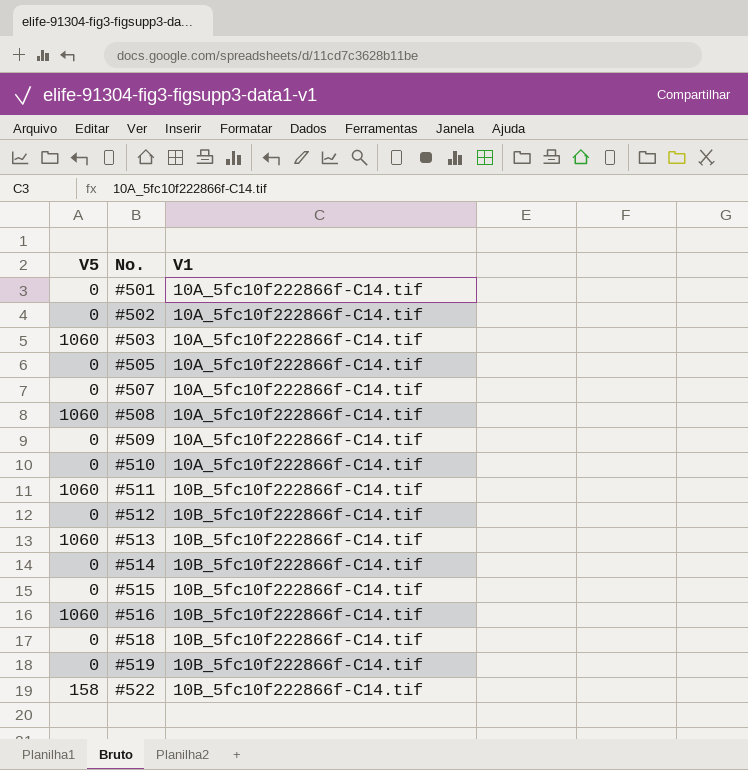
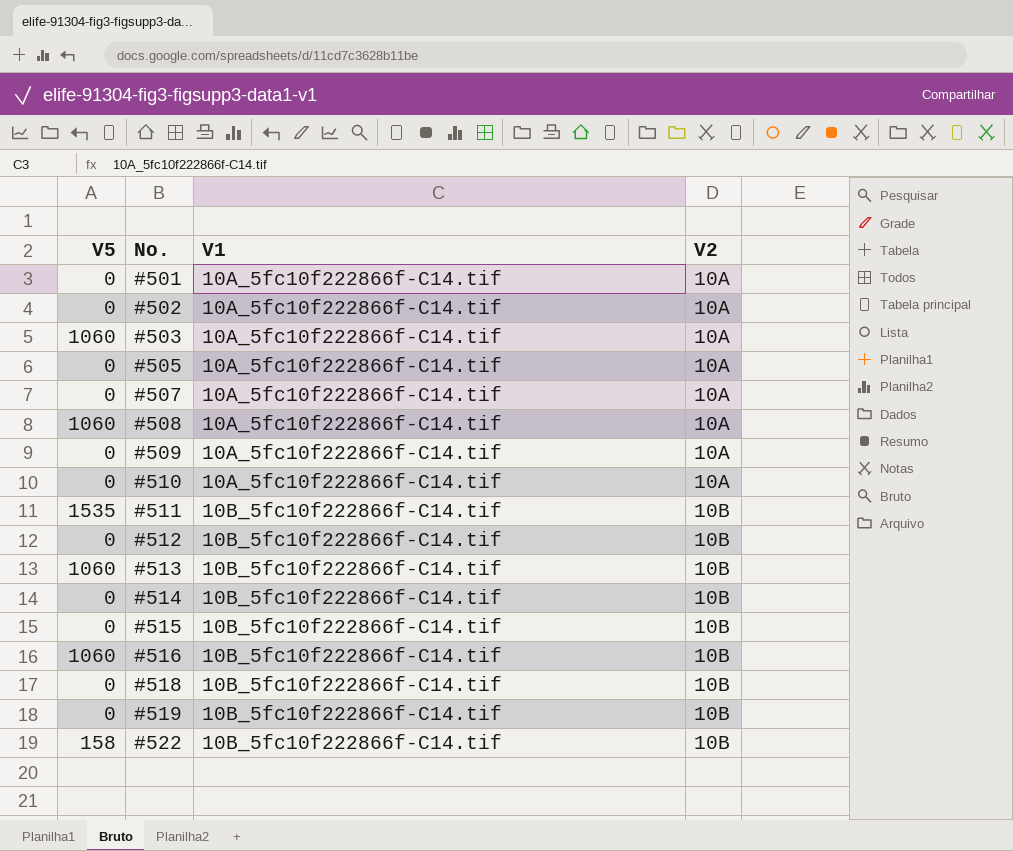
column V2 | position: none -> 4
#511 | V5: 1060 -> 1535

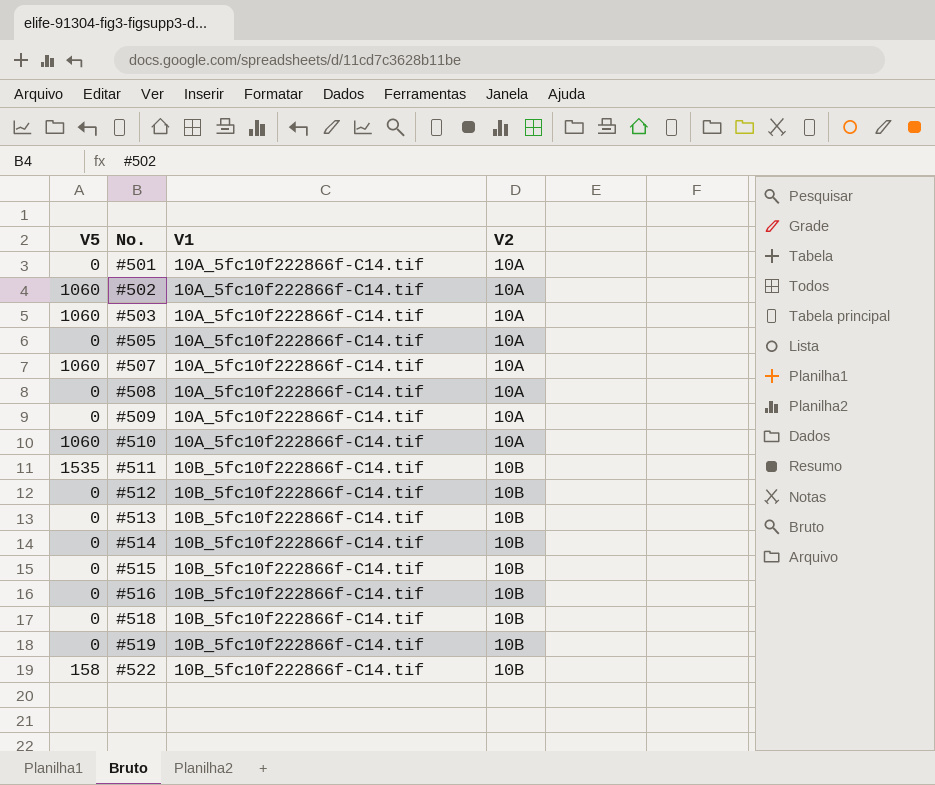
#502 | V5: 0 -> 1060
#507 | V5: 0 -> 1060
#508 | V5: 1060 -> 0
#510 | V5: 0 -> 1060
#513 | V5: 1060 -> 0
#516 | V5: 1060 -> 0

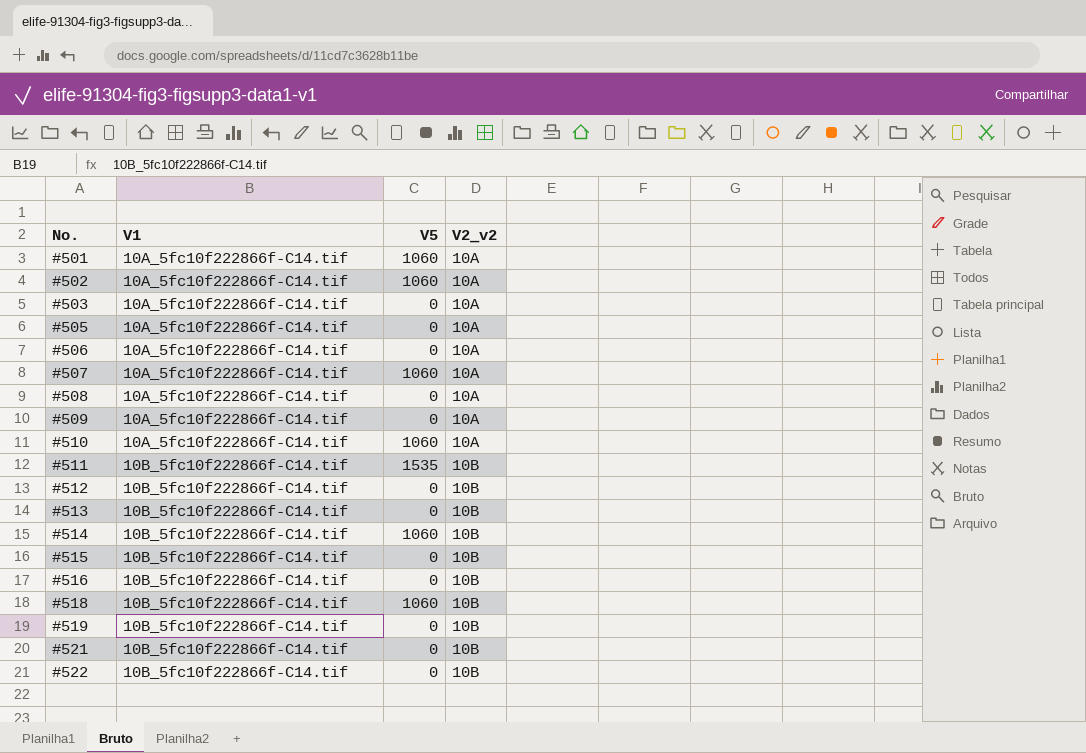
column V5 | position: 1 -> 3
column name: V2 -> V2_v2
#501 | V5: 0 -> 1060
#503 | V5: 1060 -> 0
row #506: none -> 10A_5fc10f222866f-C14.tif | 0 | 10A
#514 | V5: 0 -> 1060
#518 | V5: 0 -> 1060
row #521: none -> 10B_5fc10f222866f-C14.tif | 0 | 10B
#522 | V5: 158 -> 0

